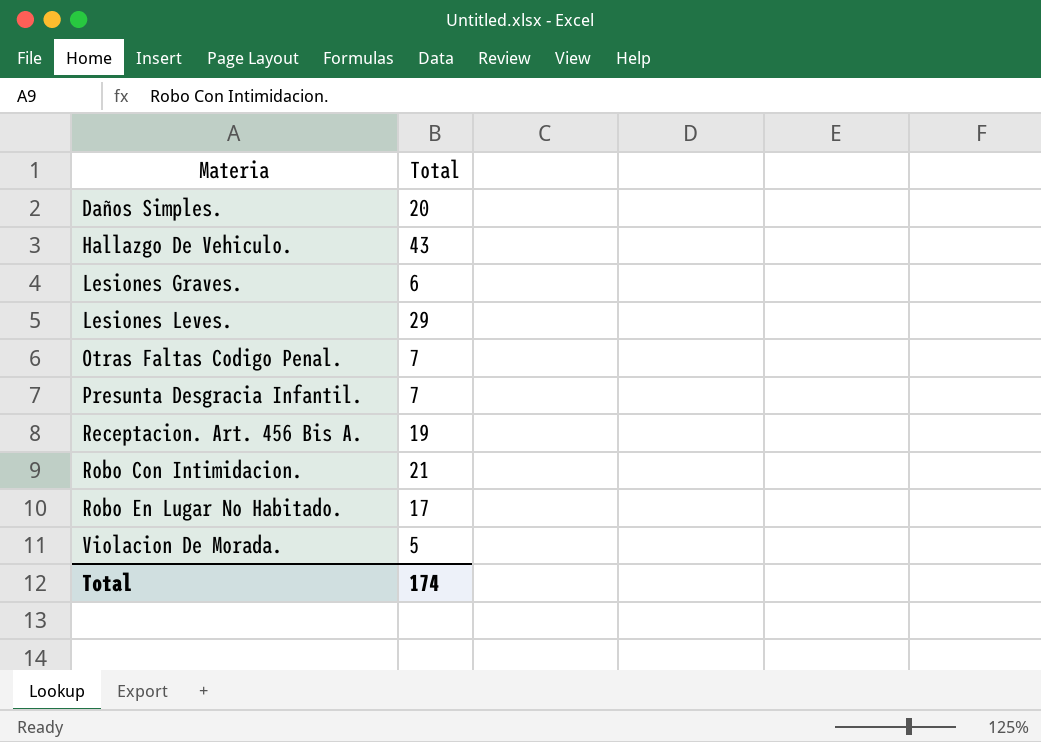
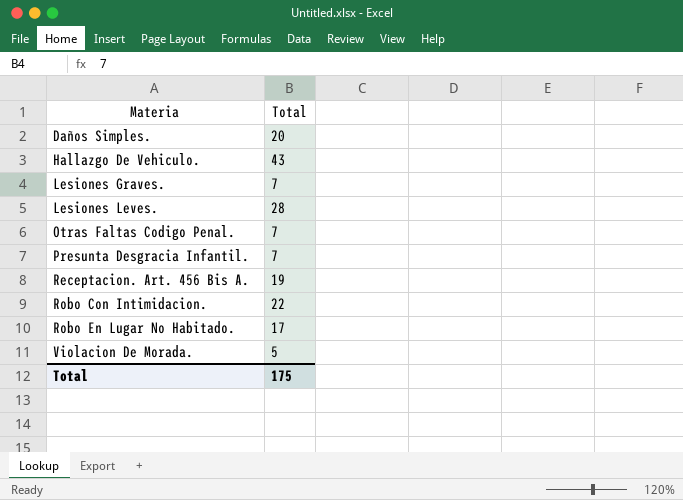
Lesiones Graves. | Total: 6 -> 7
Lesiones Leves. | Total: 29 -> 28
Robo Con Intimidacion. | Total: 21 -> 22
Total | Total: 174 -> 175

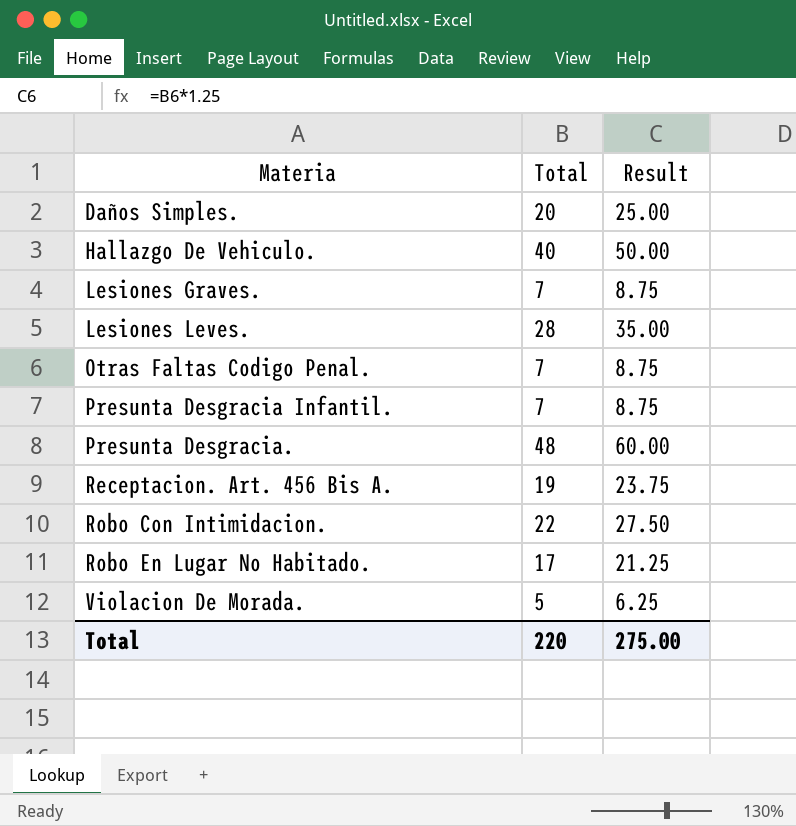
column Result | formula: none -> [Total] * 1.25
Hallazgo De Vehiculo. | Total: 43 -> 40
row Presunta Desgracia.: none -> 48 | 60.00
Total | Total: 175 -> 220

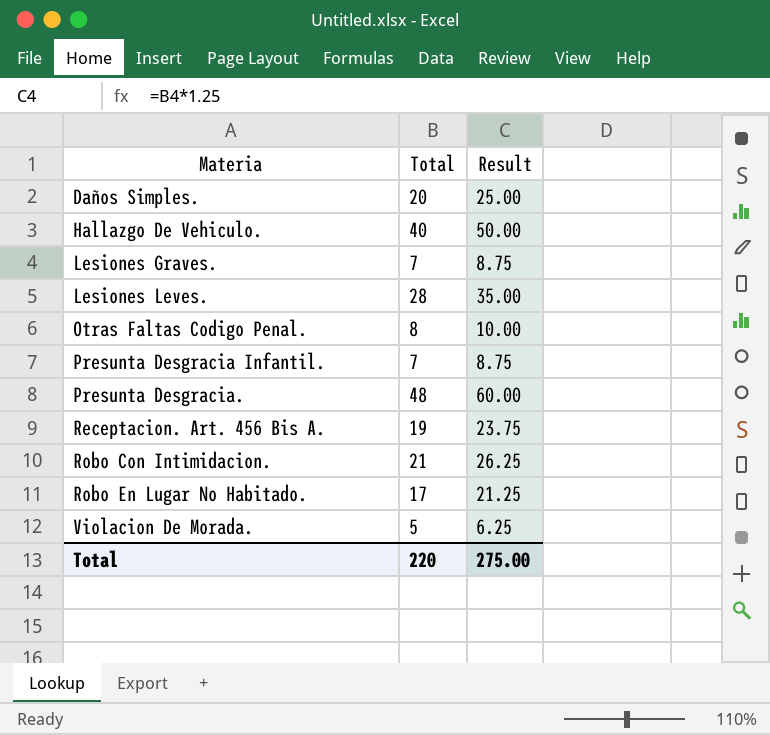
Otras Faltas Codigo Penal. | Total: 7 -> 8
Otras Faltas Codigo Penal. | Result: 8.75 -> 10.00
Robo Con Intimidacion. | Total: 22 -> 21
Robo Con Intimidacion. | Result: 27.50 -> 26.25

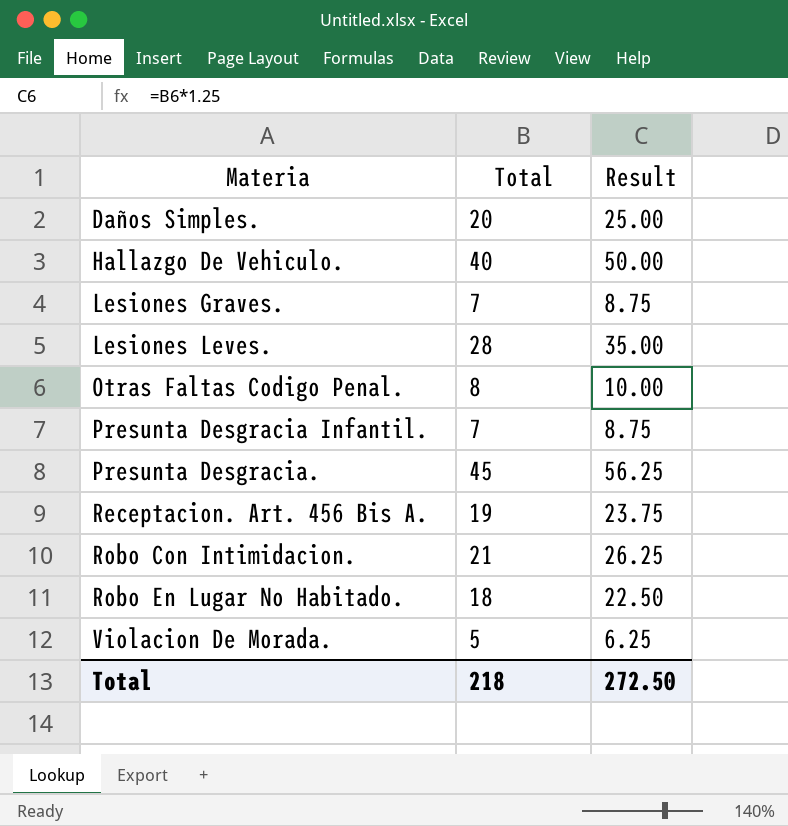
Presunta Desgracia. | Total: 48 -> 45
Presunta Desgracia. | Result: 60.00 -> 56.25
Robo En Lugar No Habitado. | Total: 17 -> 18
Robo En Lugar No Habitado. | Result: 21.25 -> 22.50
Total | Total: 220 -> 218
Total | Result: 275.00 -> 272.50

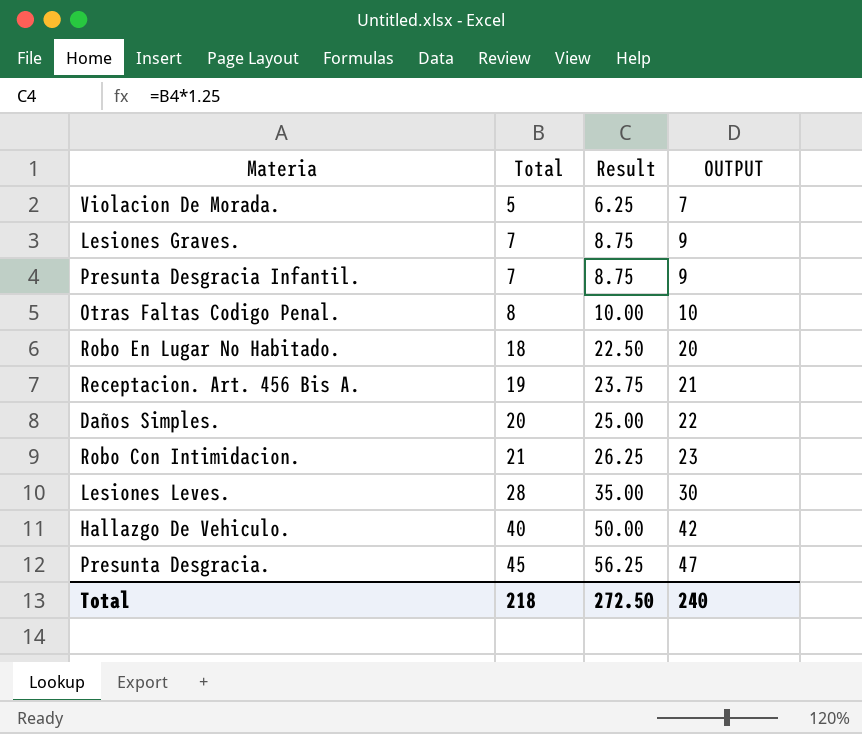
row order: Materia ascending -> Total ascending
column OUTPUT | formula: none -> [Total] + 2

